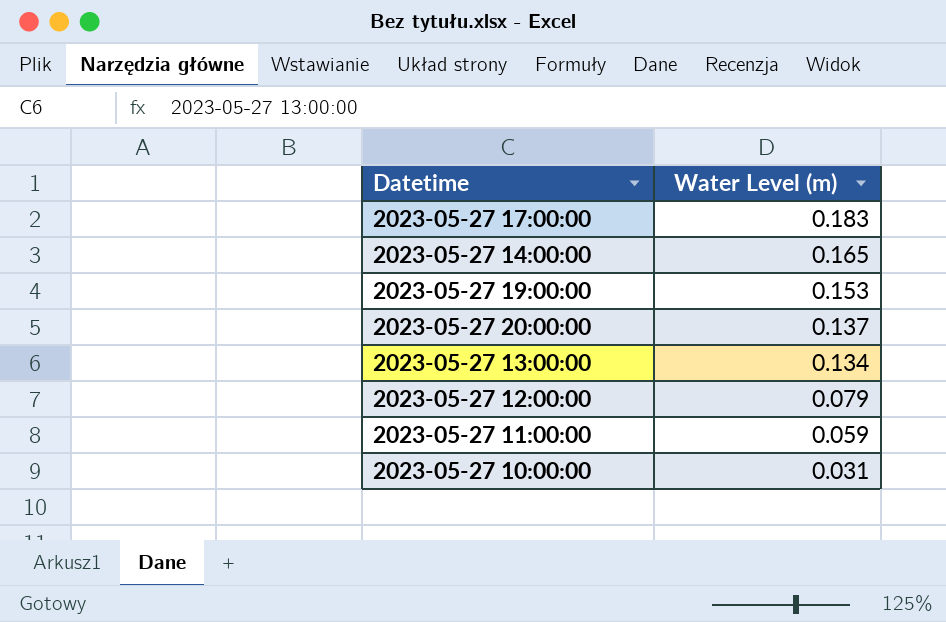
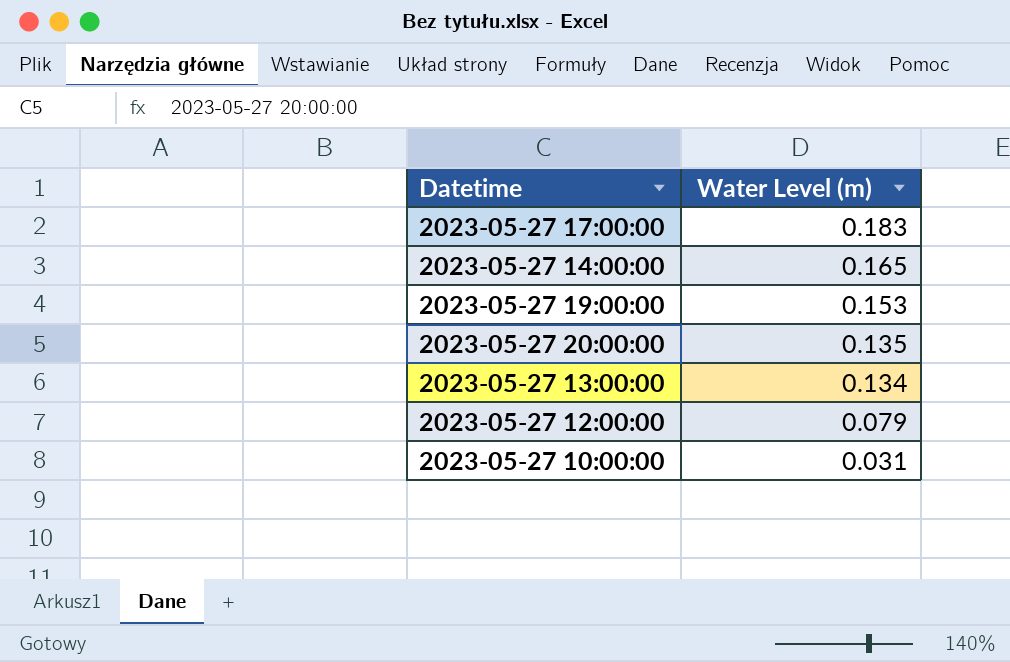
row 2023-05-27 11:00:00: 0.059 -> none
2023-05-27 20:00:00 | Water Level (m): 0.137 -> 0.135

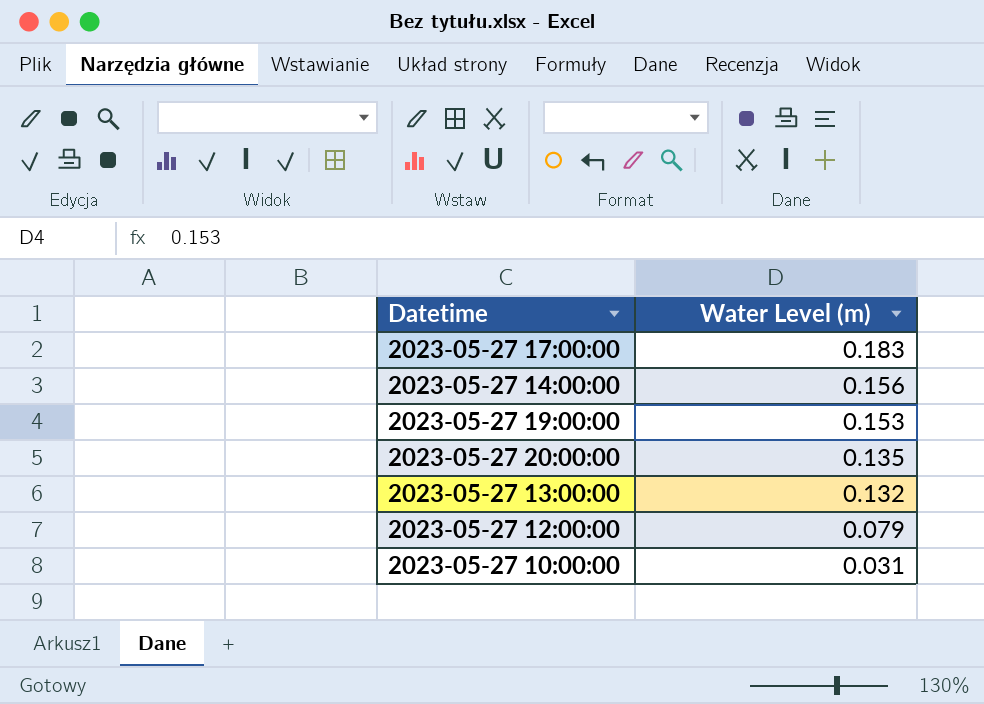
2023-05-27 14:00:00 | Water Level (m): 0.165 -> 0.156
2023-05-27 13:00:00 | Water Level (m): 0.134 -> 0.132

